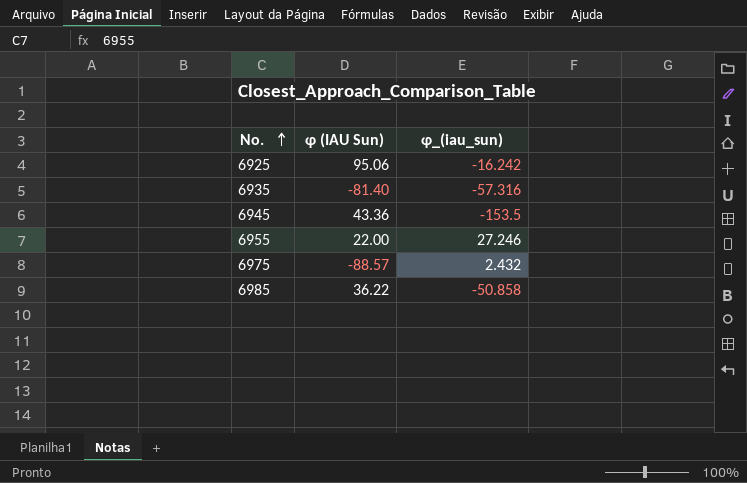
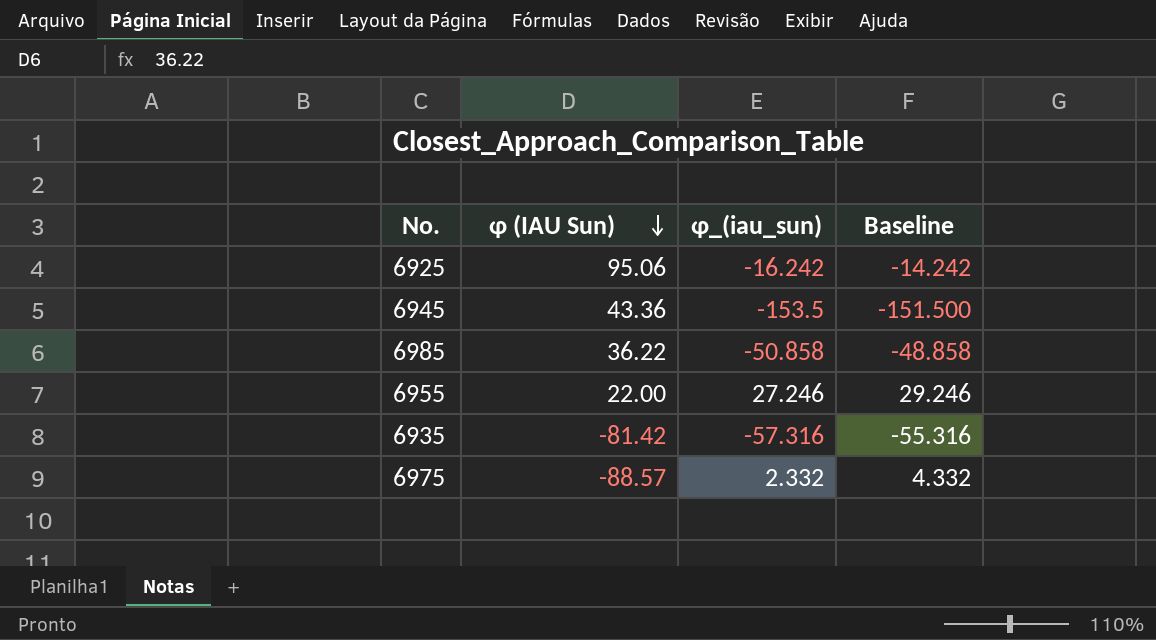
row order: No. ascending -> φ (IAU Sun) descending
column Baseline | formula: none -> [φ_(iau_sun)] + 2
6935 | φ (IAU Sun): -81.40 -> -81.42
6975 | φ_(iau_sun): 2.432 -> 2.332

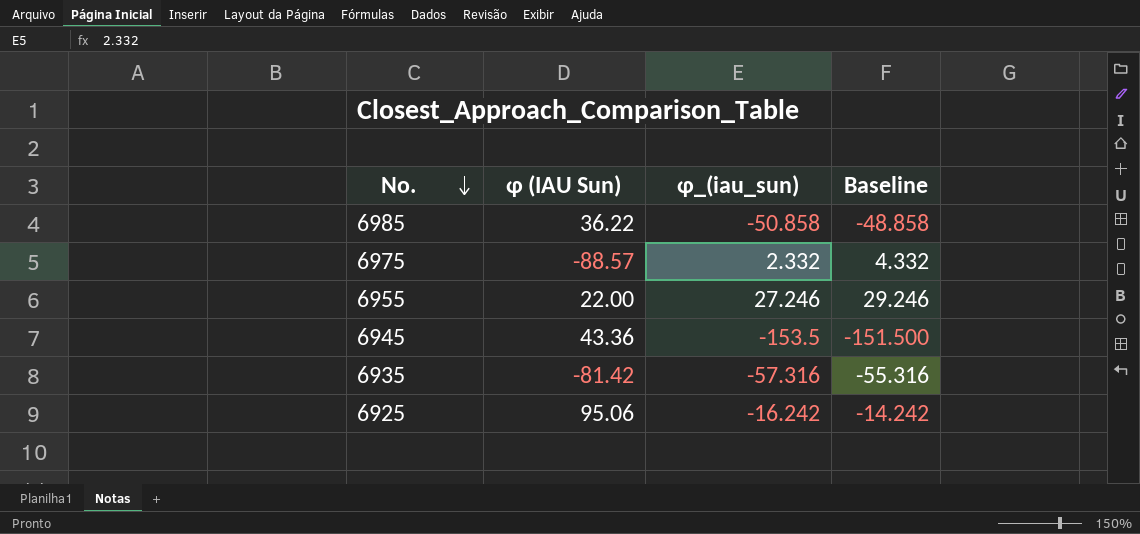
row order: φ (IAU Sun) descending -> No. descending

